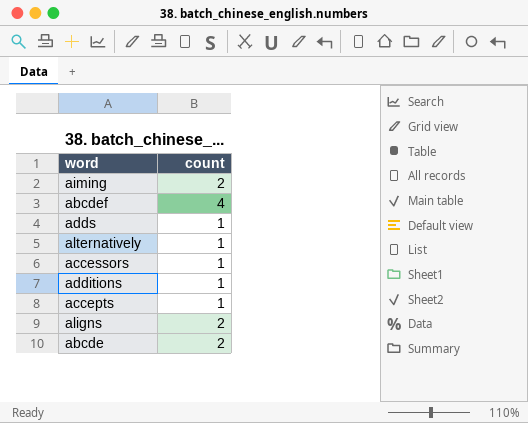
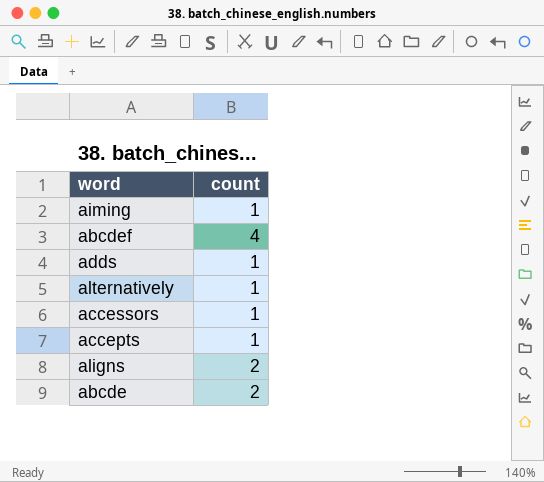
row additions: 1 -> none
aiming | count: 2 -> 1

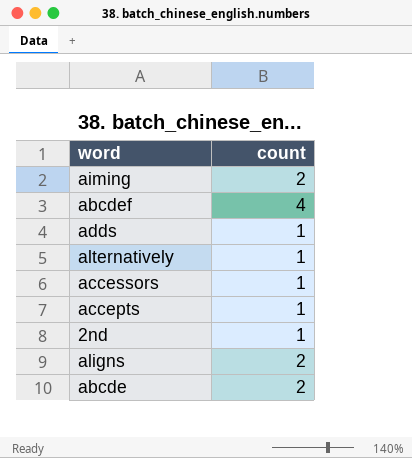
aiming | count: 1 -> 2
row 2nd: none -> 1

